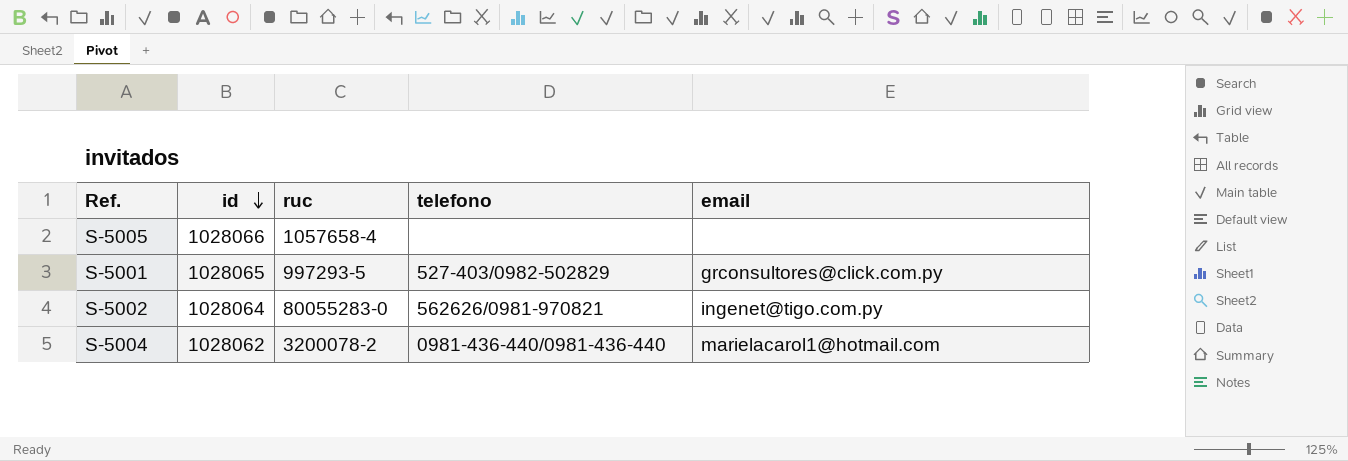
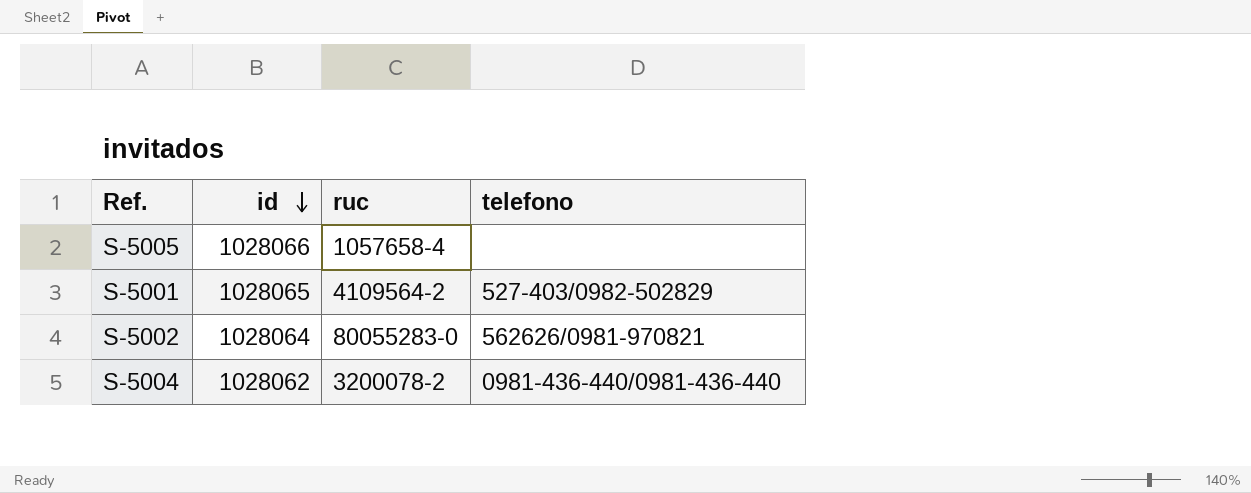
column email | position: 5 -> none
S-5001 | ruc: 997293-5 -> 4109564-2

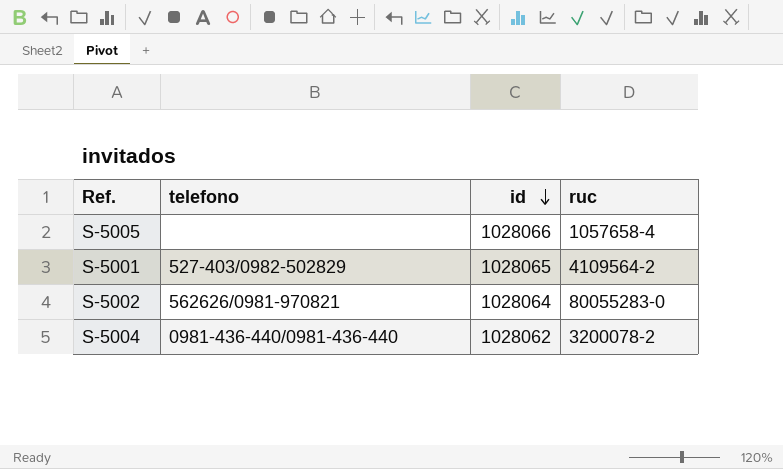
column telefono | position: 4 -> 2

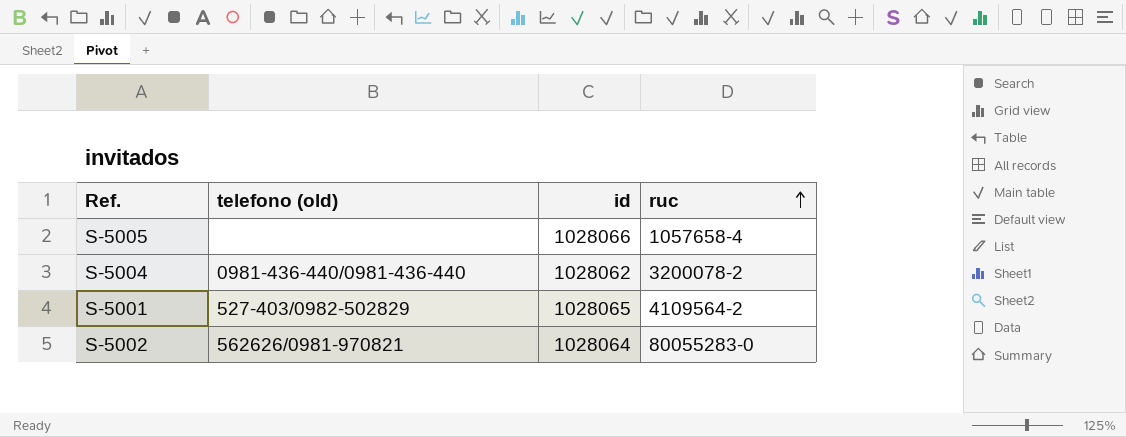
row order: id descending -> ruc ascending
column name: telefono -> telefono (old)

